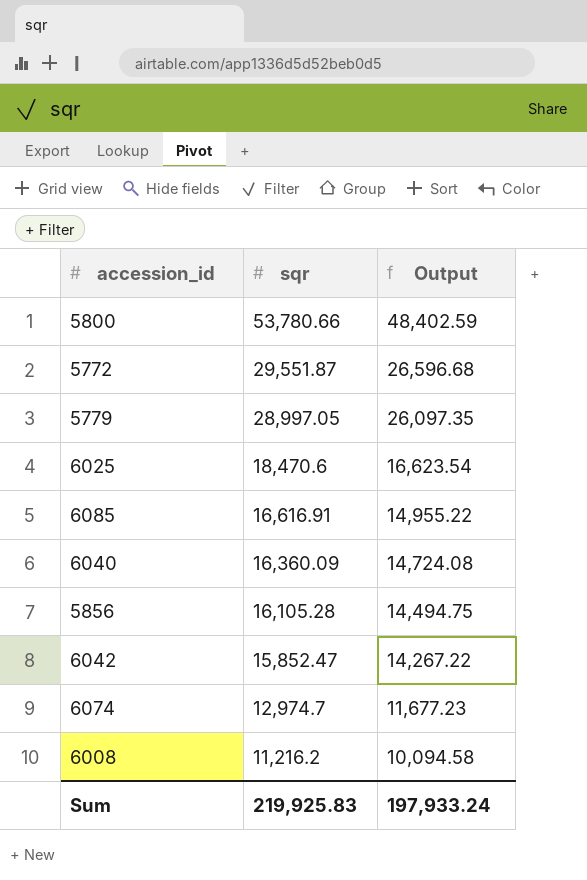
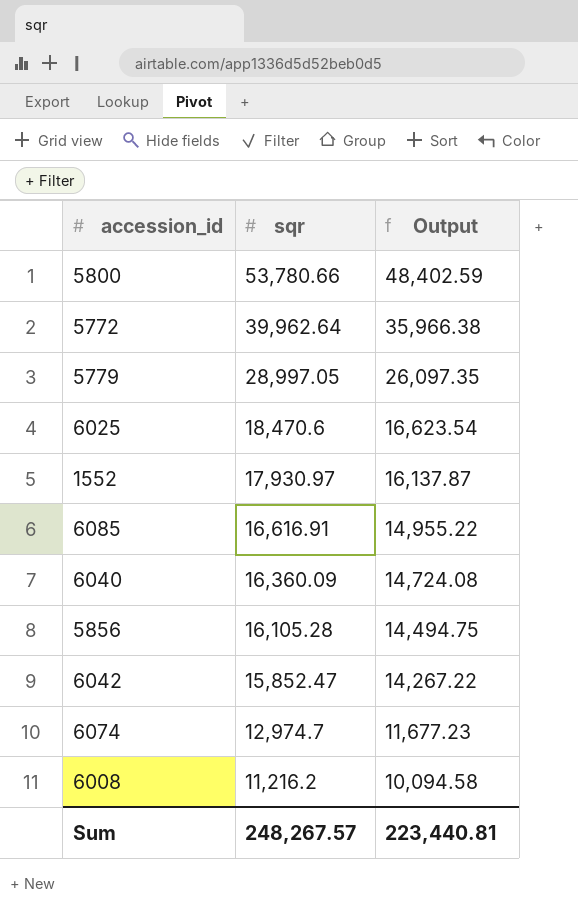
5772 | sqr: 29,551.87 -> 39,962.64
5772 | Output: 26,596.68 -> 35,966.38
row 1552: none -> 17,930.97 | 16,137.87
Sum | sqr: 219,925.83 -> 248,267.57
Sum | Output: 197,933.24 -> 223,440.81

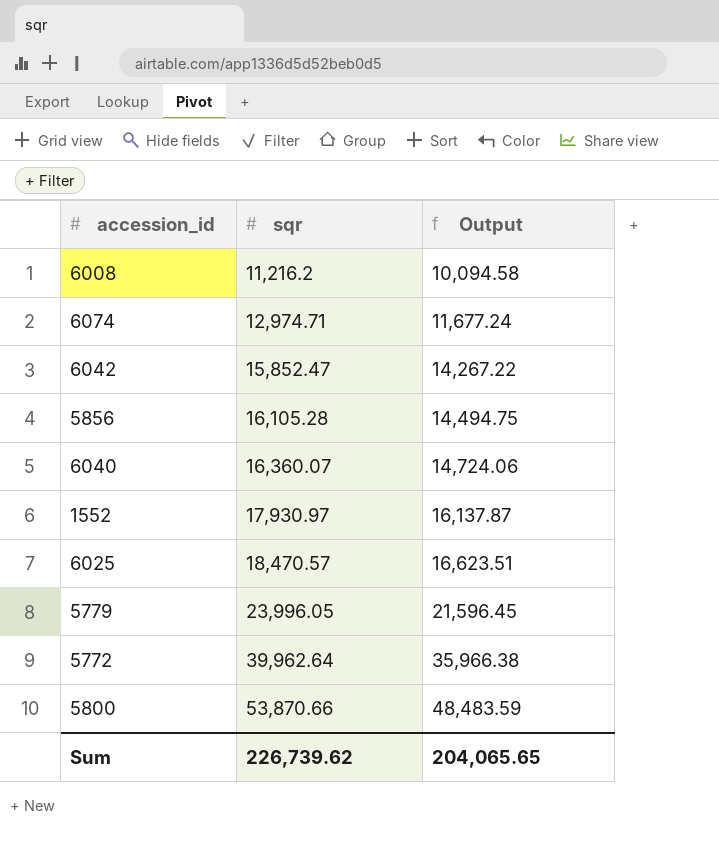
row order: sqr descending -> sqr ascending
row 6085: 16,616.91 | 14,955.22 -> none
6074 | sqr: 12,974.7 -> 12,974.71
6074 | Output: 11,677.23 -> 11,677.24
6040 | sqr: 16,360.09 -> 16,360.07
6040 | Output: 14,724.08 -> 14,724.06
6025 | sqr: 18,470.6 -> 18,470.57
6025 | Output: 16,623.54 -> 16,623.51
5779 | sqr: 28,997.05 -> 23,996.05
5779 | Output: 26,097.35 -> 21,596.45
5800 | sqr: 53,780.66 -> 53,870.66
5800 | Output: 48,402.59 -> 48,483.59
Sum | sqr: 248,267.57 -> 226,739.62
Sum | Output: 223,440.81 -> 204,065.65

